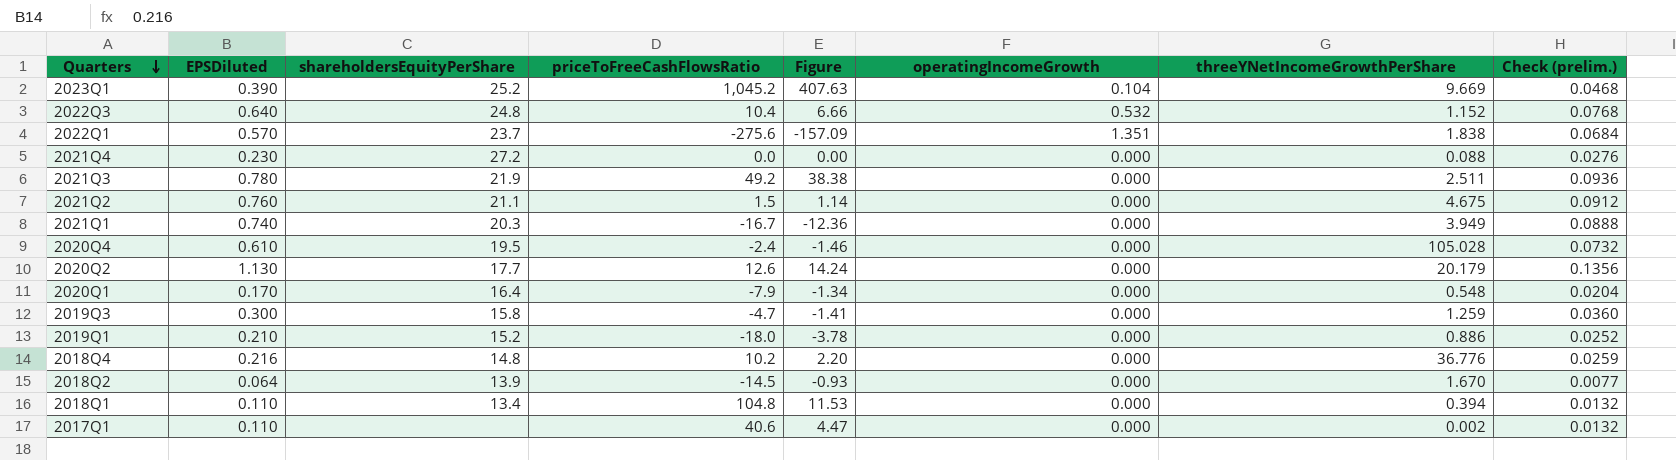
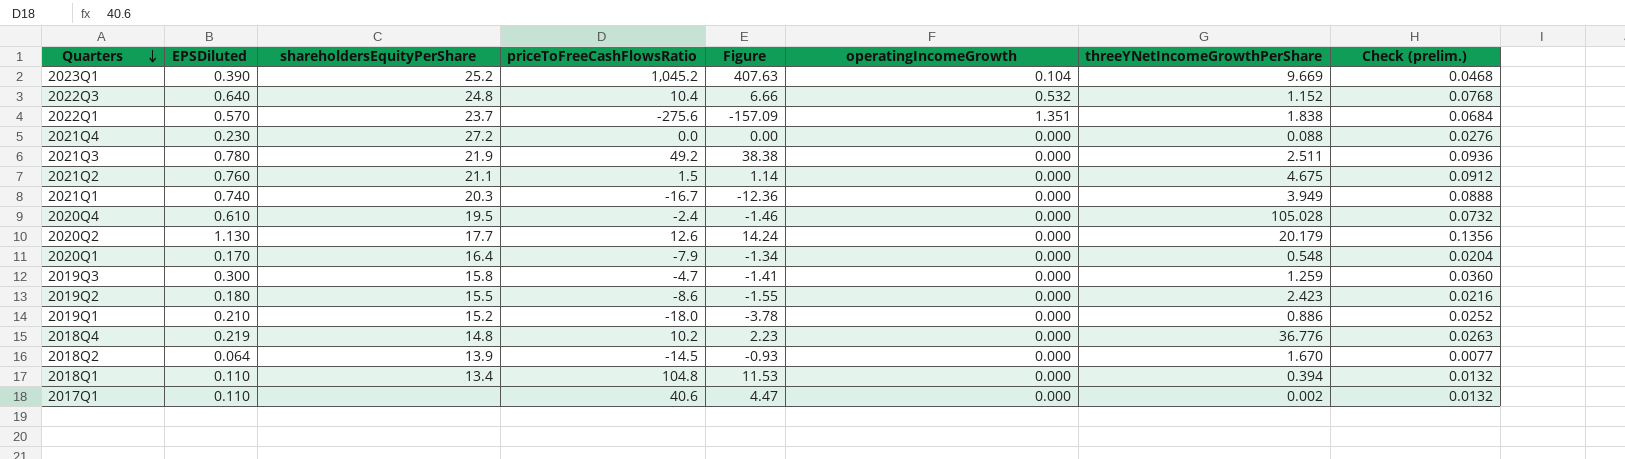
row 2019Q2: none -> 0.180 | 15.5 | -8.6 | -1.55 | 0.000 | 2.423 | 0.0216
2018Q4 | EPSDiluted: 0.216 -> 0.219
2018Q4 | Figure: 2.20 -> 2.23
2018Q4 | Check (prelim.): 0.0259 -> 0.0263

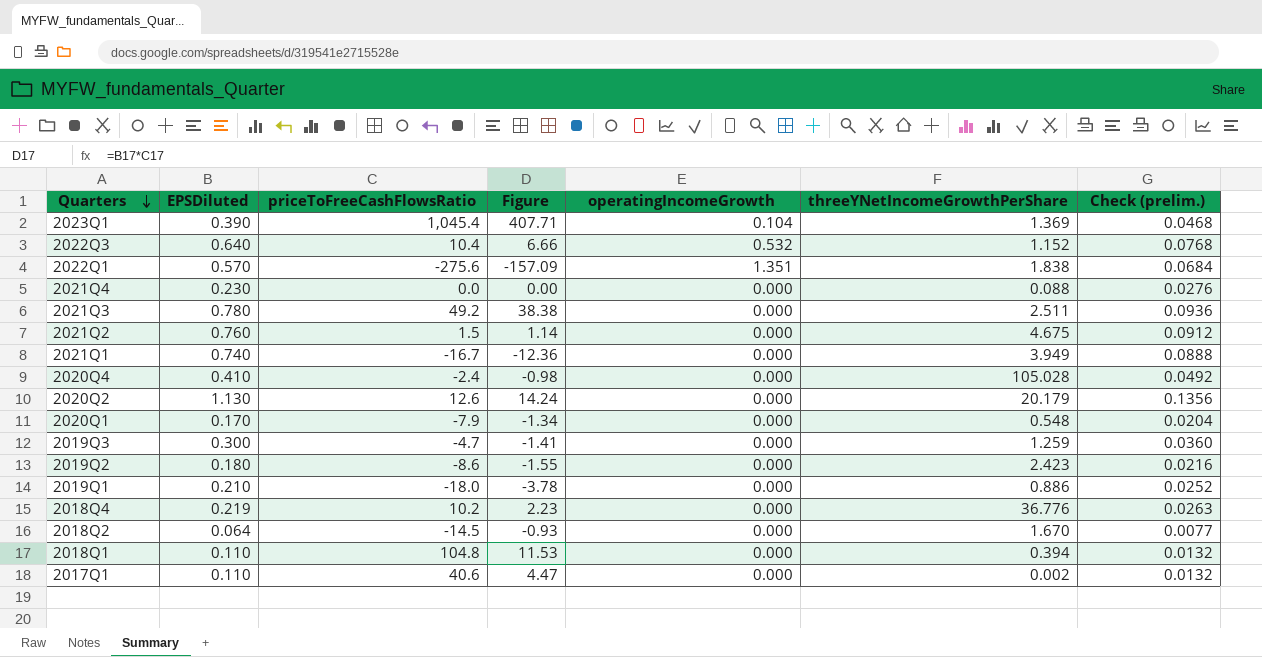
column shareholdersEquityPerShare | position: 3 -> none
2023Q1 | priceToFreeCashFlowsRatio: 1,045.2 -> 1,045.4
2023Q1 | Figure: 407.63 -> 407.71
2023Q1 | threeYNetIncomeGrowthPerShare: 9.669 -> 1.369
2020Q4 | EPSDiluted: 0.610 -> 0.410
2020Q4 | Figure: -1.46 -> -0.98
2020Q4 | Check (prelim.): 0.0732 -> 0.0492

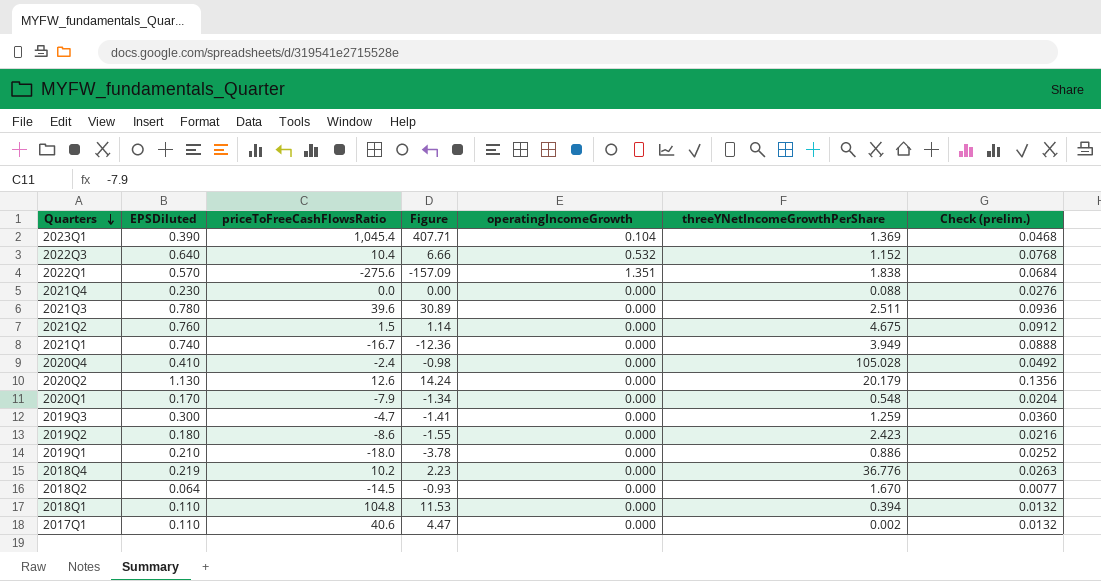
2021Q3 | priceToFreeCashFlowsRatio: 49.2 -> 39.6
2021Q3 | Figure: 38.38 -> 30.89

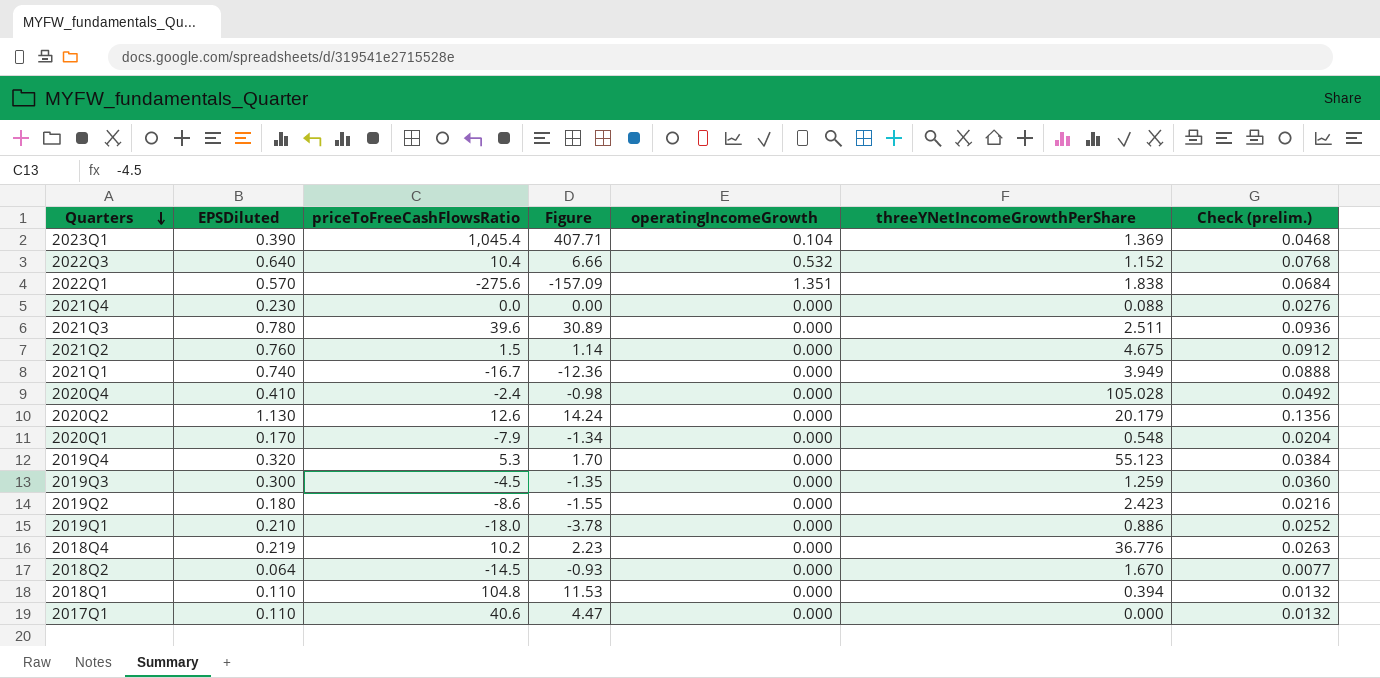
row 2019Q4: none -> 0.320 | 5.3 | 1.70 | 0.000 | 55.123 | 0.0384
2019Q3 | priceToFreeCashFlowsRatio: -4.7 -> -4.5
2019Q3 | Figure: -1.41 -> -1.35
2017Q1 | threeYNetIncomeGrowthPerShare: 0.002 -> 0.000

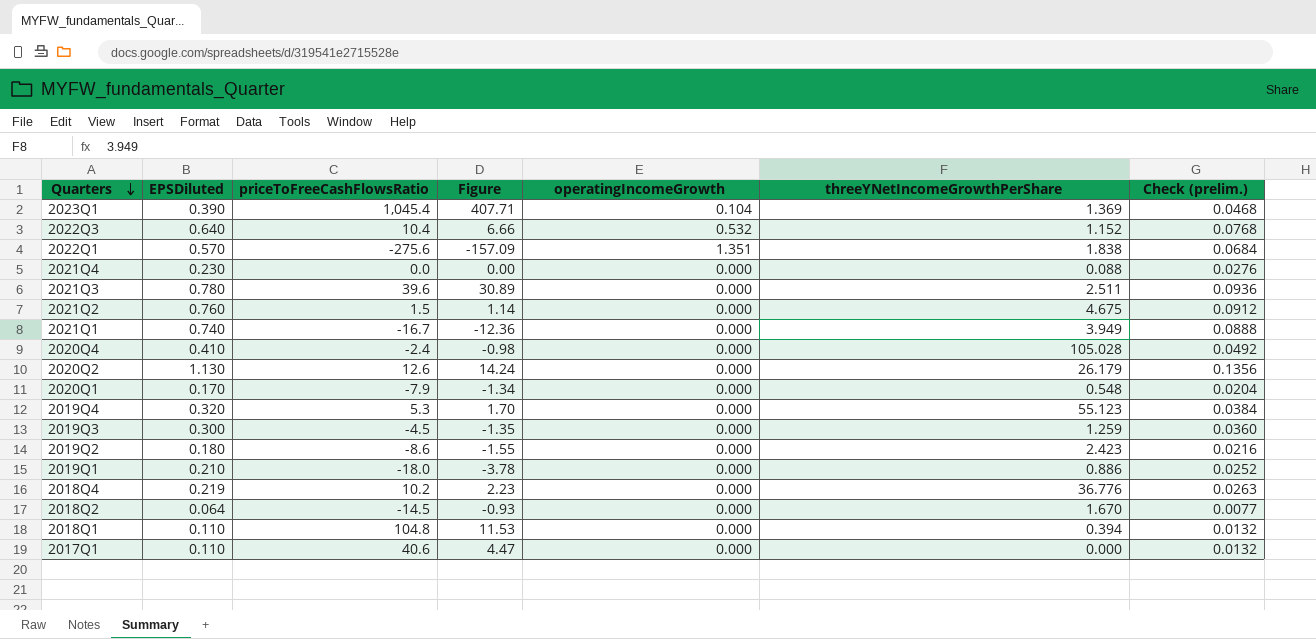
2020Q2 | threeYNetIncomeGrowthPerShare: 20.179 -> 26.179

